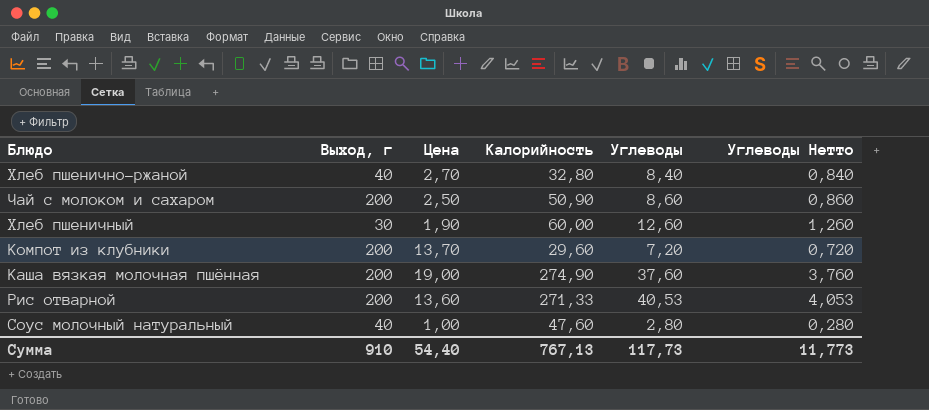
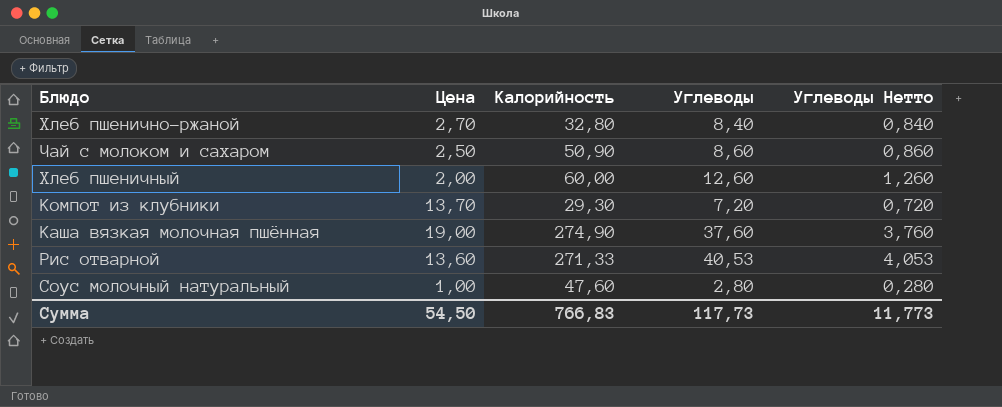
column Выход, г | position: 2 -> none
Хлеб пшеничный | Цена: 1,90 -> 2,00
Компот из клубники | Калорийность: 29,60 -> 29,30
Сумма | Цена: 54,40 -> 54,50
Сумма | Калорийность: 767,13 -> 766,83

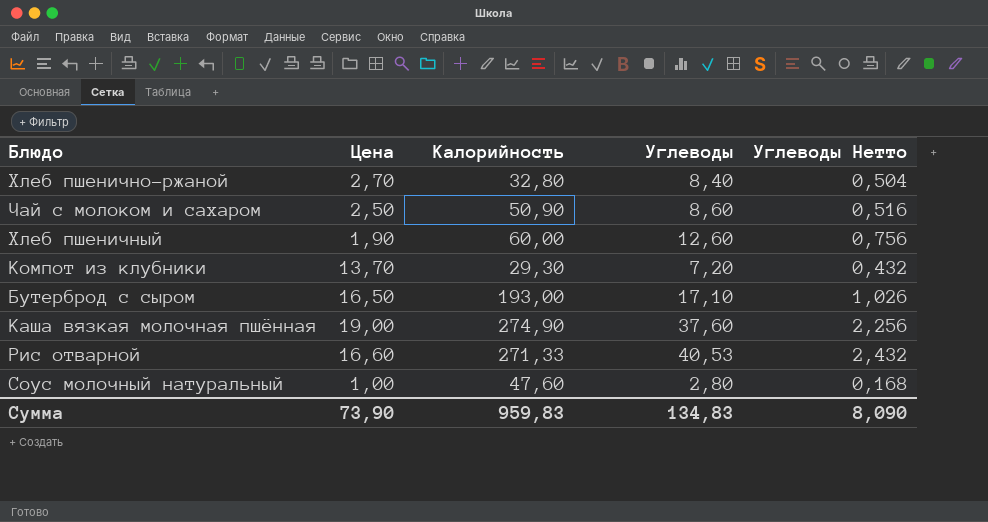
column Углеводы Нетто | formula: [Углеводы] * 0,1 -> [Углеводы] * 0,06
Хлеб пшеничный | Цена: 2,00 -> 1,90
row Бутерброд с сыром: none -> 16,50 | 193,00 | 17,10 | 1,026
Рис отварной | Цена: 13,60 -> 16,60
Сумма | Цена: 54,50 -> 73,90
Сумма | Калорийность: 766,83 -> 959,83
Сумма | Углеводы: 117,73 -> 134,83
Сумма | Углеводы Нетто: 11,773 -> 8,090

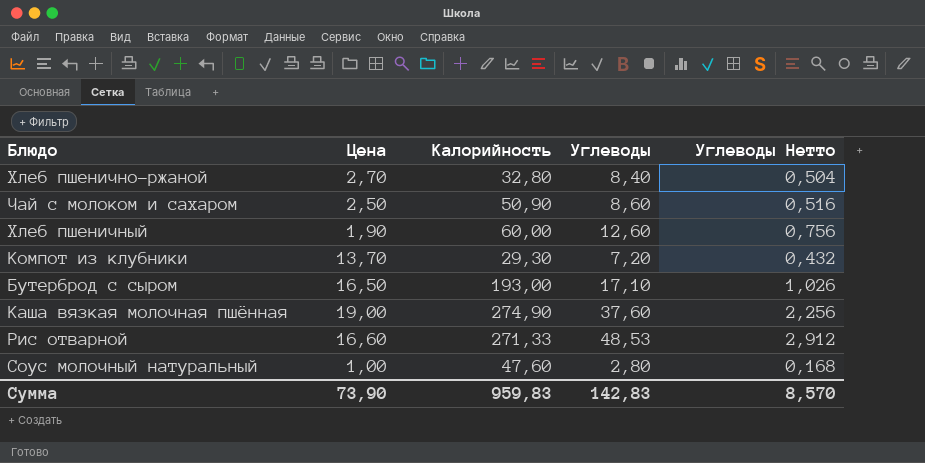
Рис отварной | Углеводы: 40,53 -> 48,53
Рис отварной | Углеводы Нетто: 2,432 -> 2,912
Сумма | Углеводы: 134,83 -> 142,83
Сумма | Углеводы Нетто: 8,090 -> 8,570

